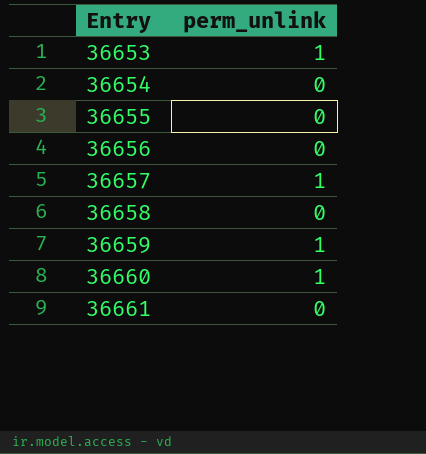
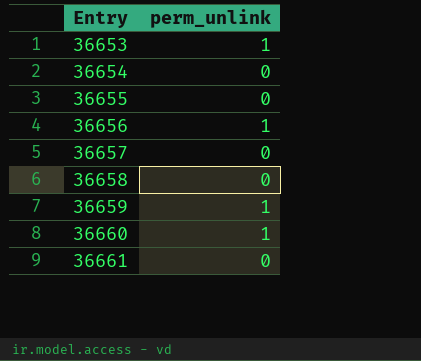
36656 | perm_unlink: 0 -> 1
36657 | perm_unlink: 1 -> 0

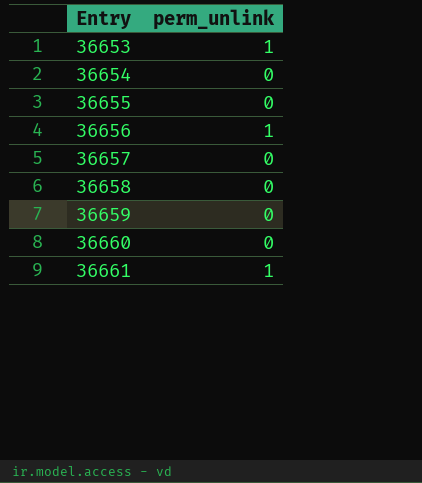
36659 | perm_unlink: 1 -> 0
36660 | perm_unlink: 1 -> 0
36661 | perm_unlink: 0 -> 1

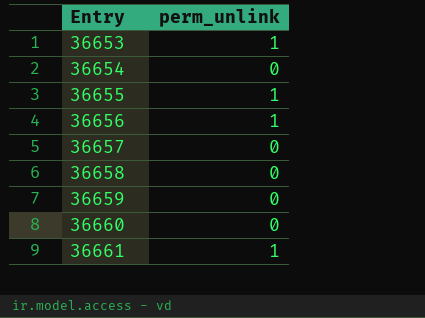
36655 | perm_unlink: 0 -> 1

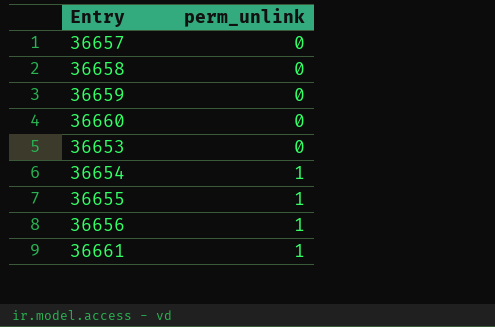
row order: Entry ascending -> perm_unlink ascending
36653 | perm_unlink: 1 -> 0
36654 | perm_unlink: 0 -> 1

